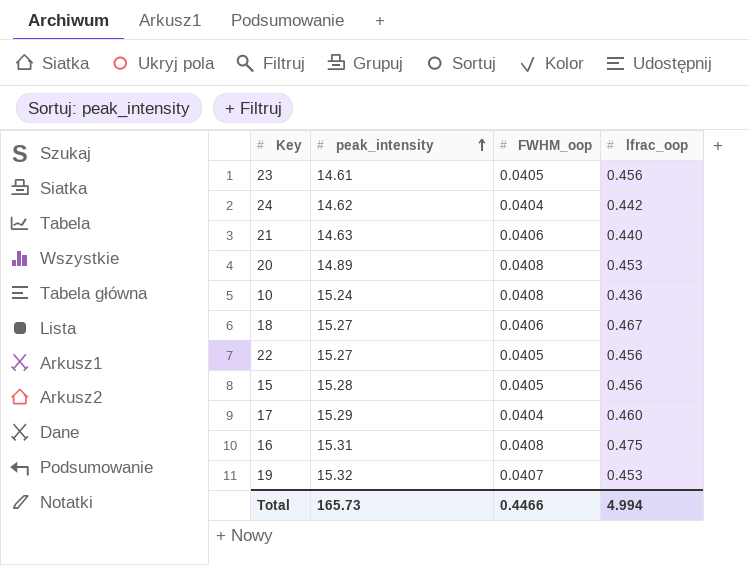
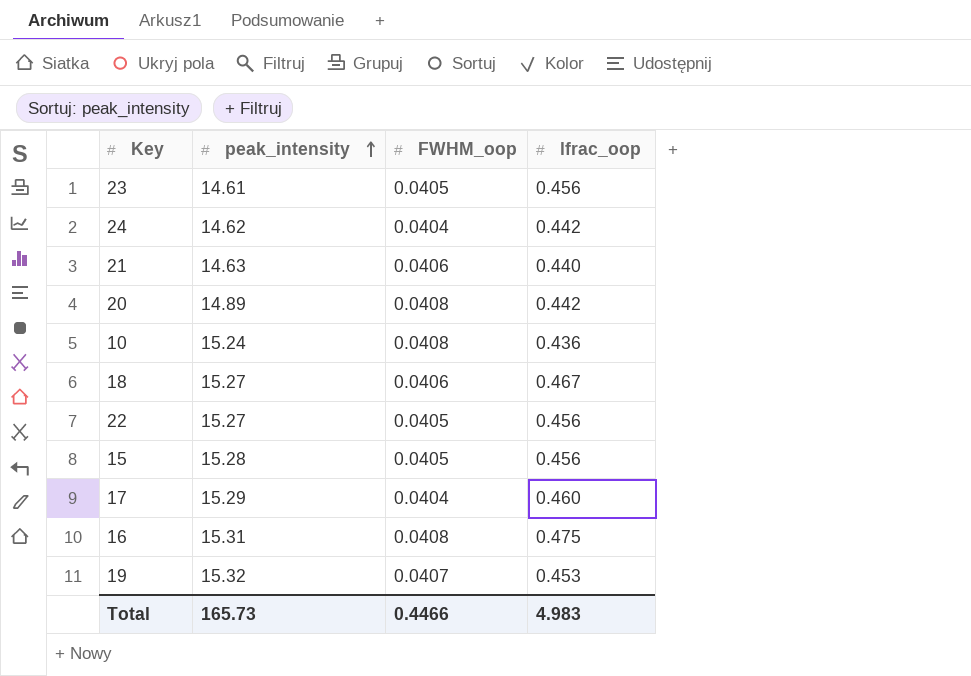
20 | lfrac_oop: 0.453 -> 0.442
Total | lfrac_oop: 4.994 -> 4.983

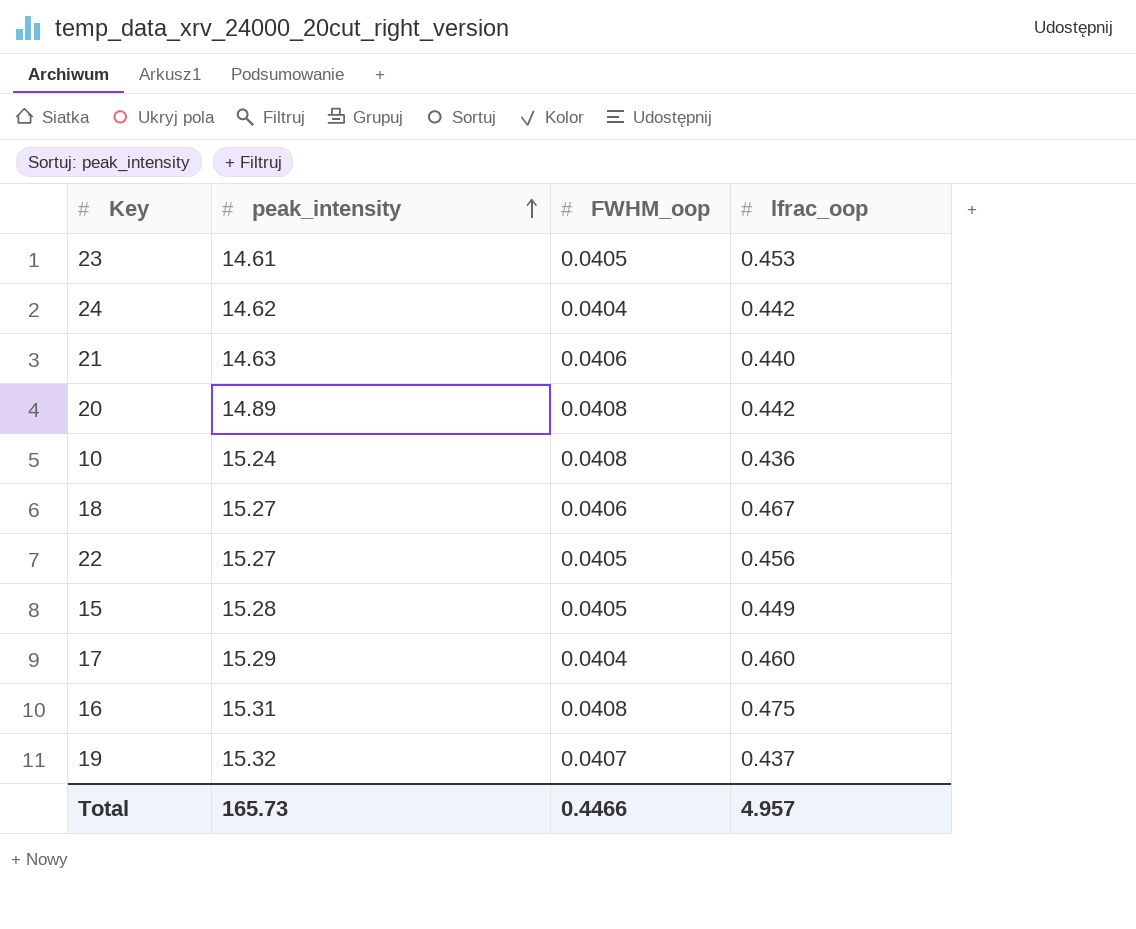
23 | lfrac_oop: 0.456 -> 0.453
15 | lfrac_oop: 0.456 -> 0.449
19 | lfrac_oop: 0.453 -> 0.437
Total | lfrac_oop: 4.983 -> 4.957

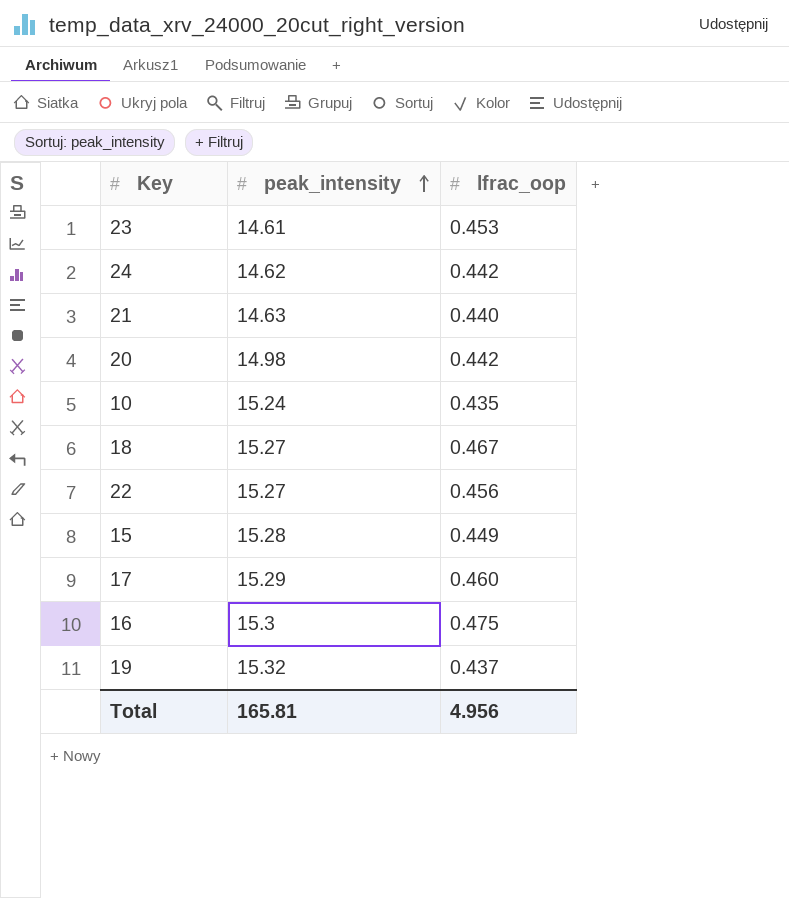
column FWHM_oop | position: 3 -> none
20 | peak_intensity: 14.89 -> 14.98
10 | lfrac_oop: 0.436 -> 0.435
16 | peak_intensity: 15.31 -> 15.3
Total | peak_intensity: 165.73 -> 165.81
Total | lfrac_oop: 4.957 -> 4.956

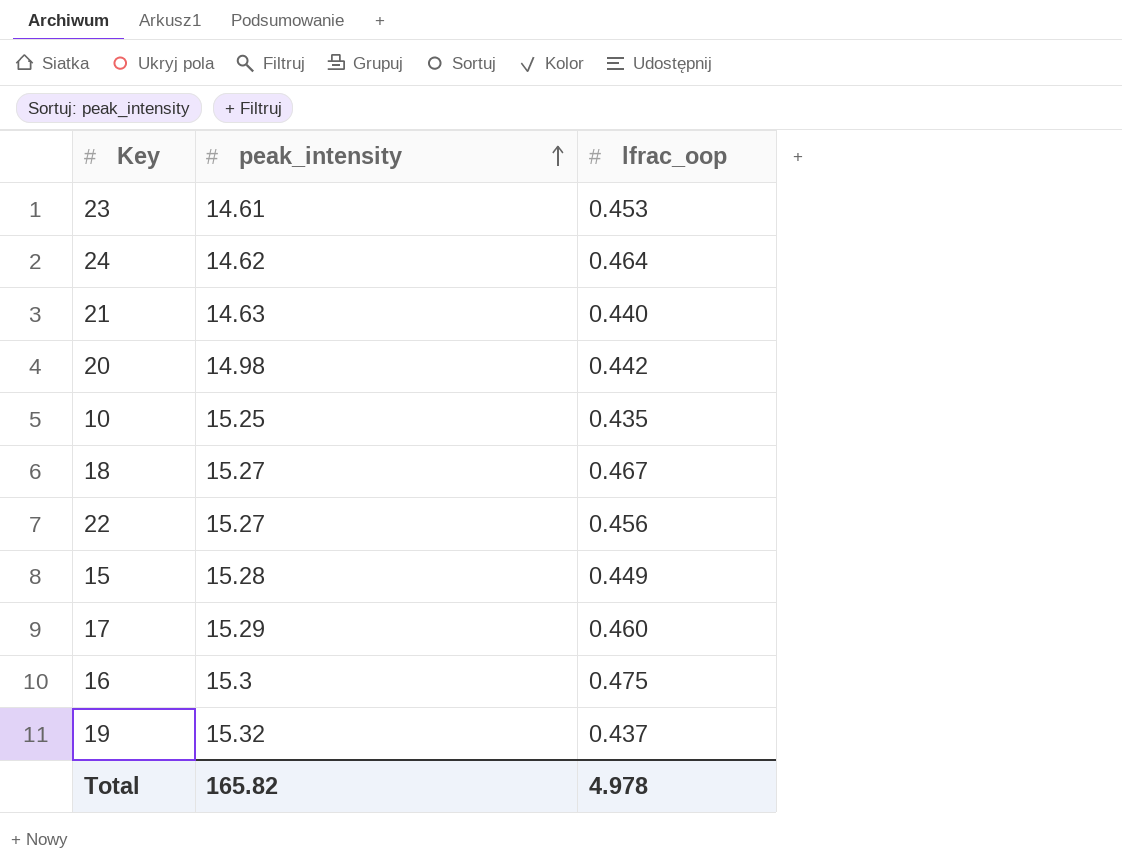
24 | lfrac_oop: 0.442 -> 0.464
10 | peak_intensity: 15.24 -> 15.25
Total | peak_intensity: 165.81 -> 165.82
Total | lfrac_oop: 4.956 -> 4.978

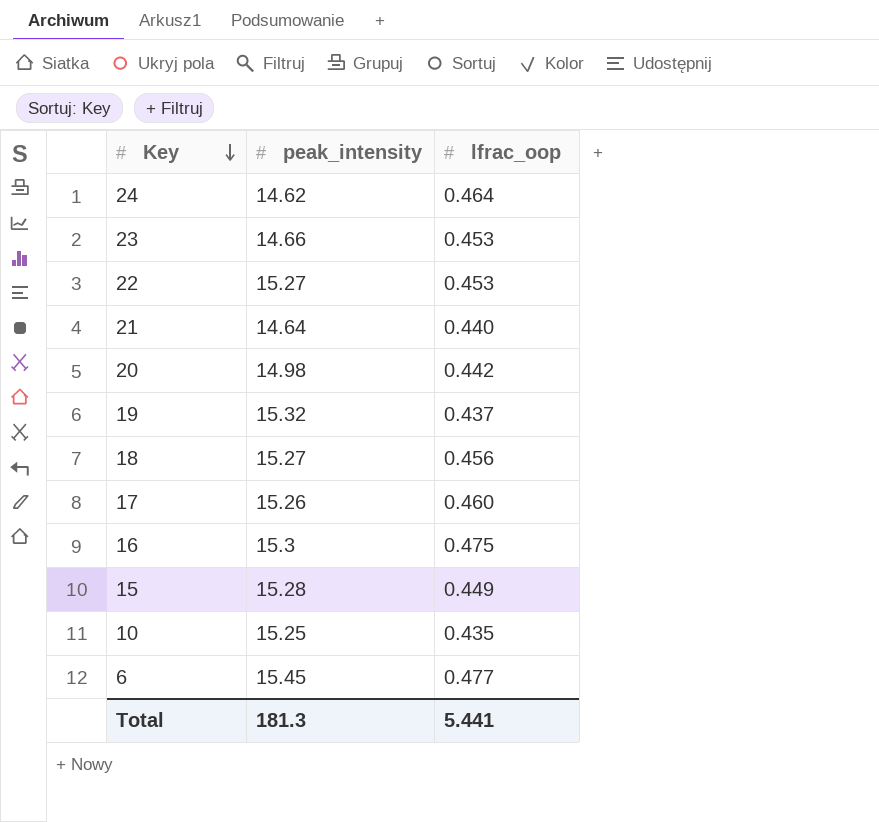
row order: peak_intensity ascending -> Key descending
23 | peak_intensity: 14.61 -> 14.66
22 | lfrac_oop: 0.456 -> 0.453
21 | peak_intensity: 14.63 -> 14.64
18 | lfrac_oop: 0.467 -> 0.456
17 | peak_intensity: 15.29 -> 15.26
row 6: none -> 15.45 | 0.477
Total | peak_intensity: 165.82 -> 181.3
Total | lfrac_oop: 4.978 -> 5.441

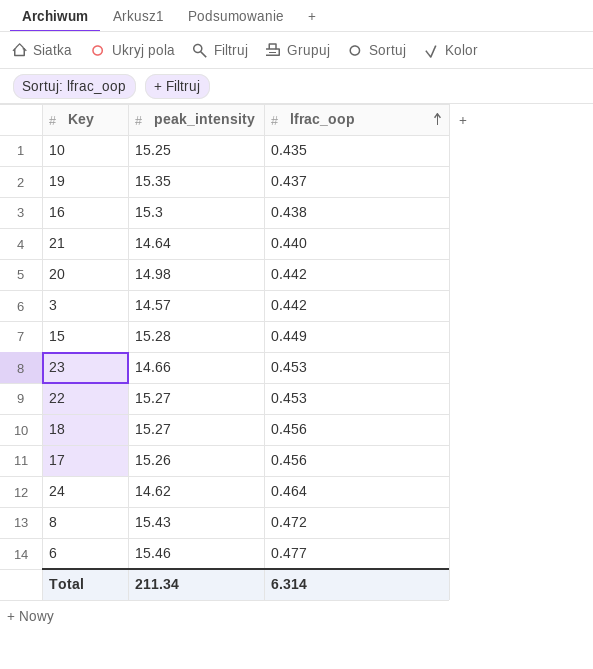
row order: Key descending -> lfrac_oop ascending
19 | peak_intensity: 15.32 -> 15.35
16 | lfrac_oop: 0.475 -> 0.438
row 3: none -> 14.57 | 0.442
17 | lfrac_oop: 0.460 -> 0.456
row 8: none -> 15.43 | 0.472
6 | peak_intensity: 15.45 -> 15.46
Total | peak_intensity: 181.3 -> 211.34
Total | lfrac_oop: 5.441 -> 6.314

